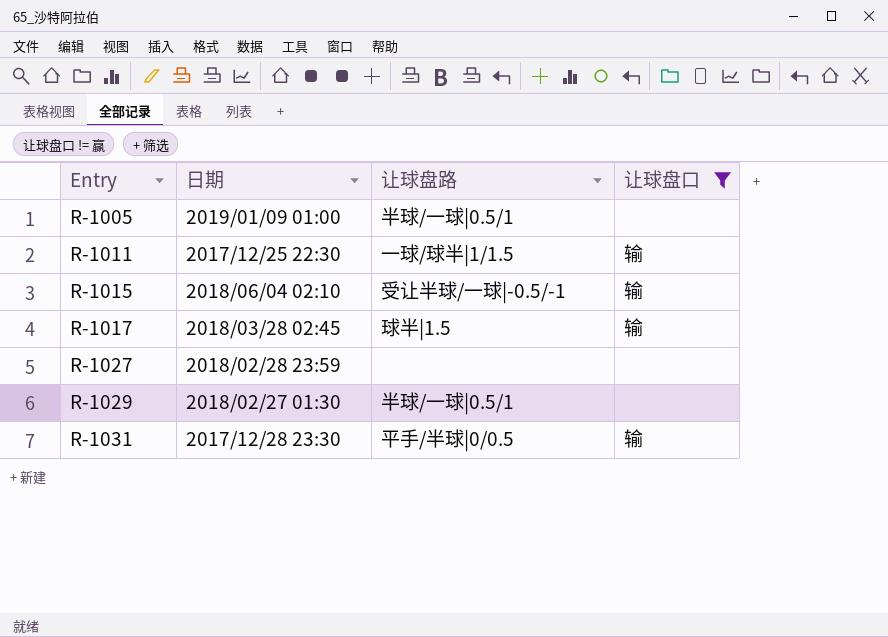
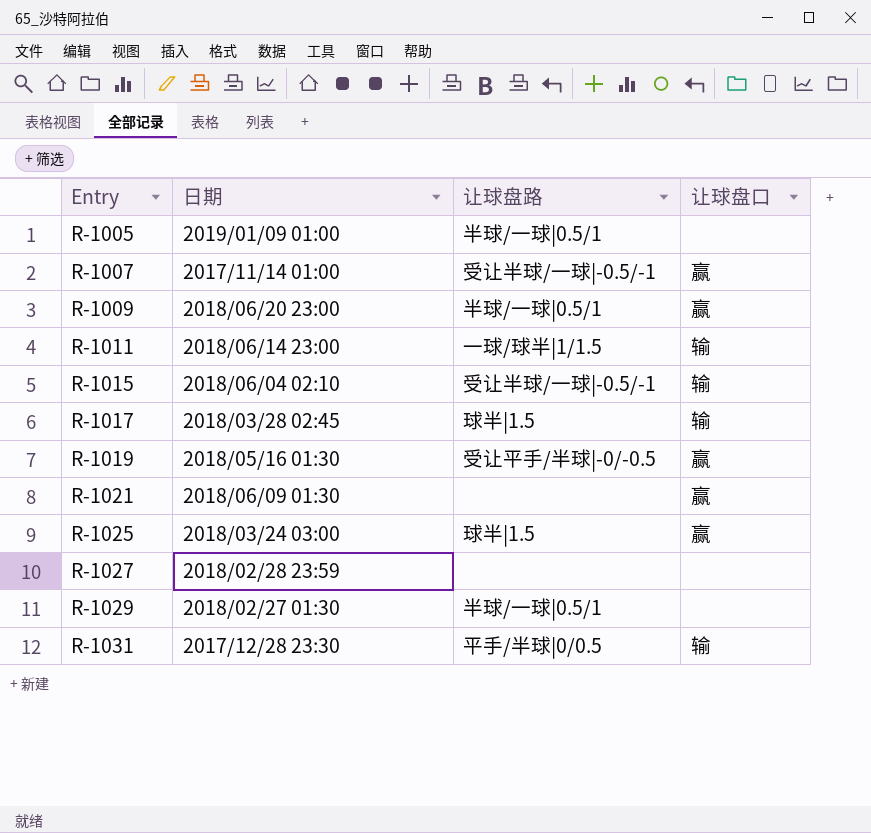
filter: 让球盘口 != 赢 -> none
R-1011 | 日期: 2017/12/25 22:30 -> 2018/06/14 23:00

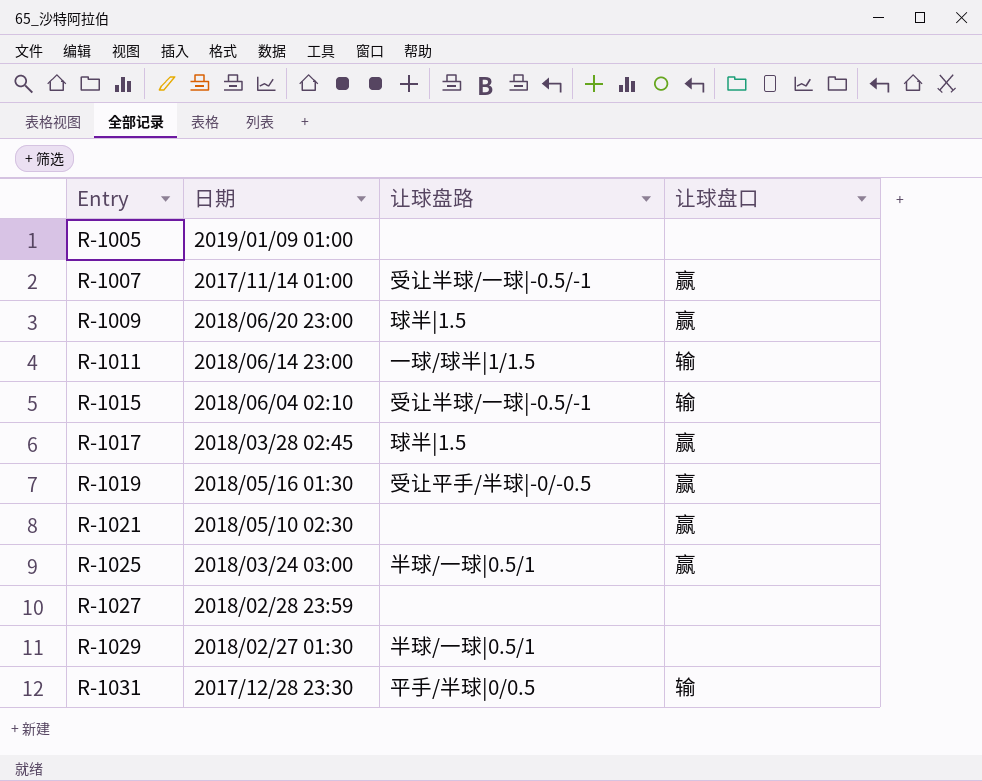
R-1005 | 让球盘路: 半球/一球|0.5/1 -> none
R-1009 | 让球盘路: 半球/一球|0.5/1 -> 球半|1.5
R-1017 | 让球盘口: 输 -> 赢
R-1021 | 日期: 2018/06/09 01:30 -> 2018/05/10 02:30
R-1025 | 让球盘路: 球半|1.5 -> 半球/一球|0.5/1

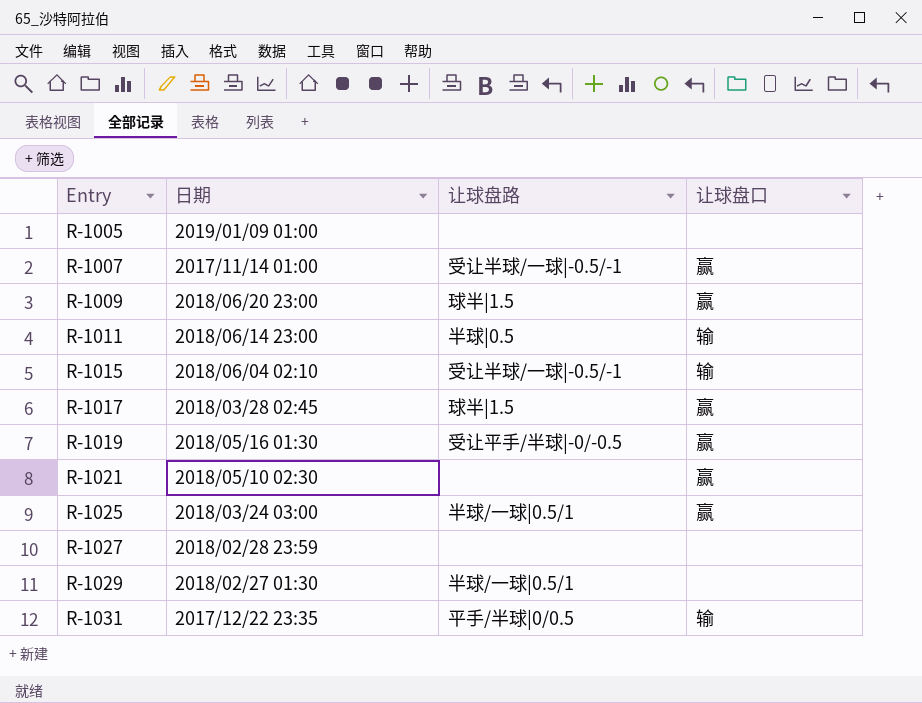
R-1011 | 让球盘路: 一球/球半|1/1.5 -> 半球|0.5
R-1031 | 日期: 2017/12/28 23:30 -> 2017/12/22 23:35

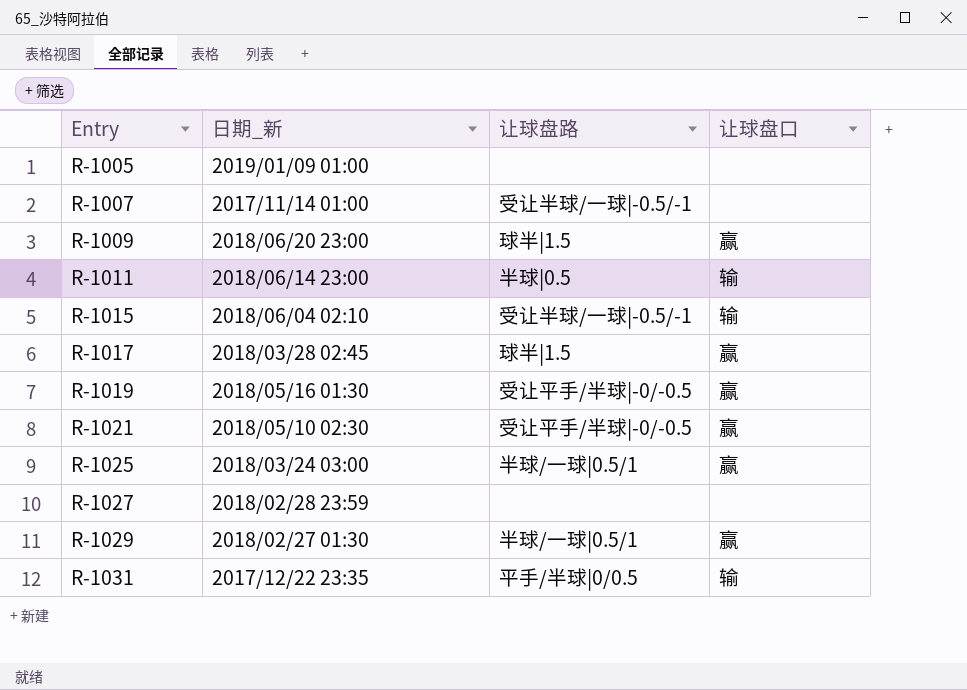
column name: 日期 -> 日期_新
R-1007 | 让球盘口: 赢 -> none
R-1021 | 让球盘路: none -> 受让平手/半球|-0/-0.5
R-1029 | 让球盘口: none -> 赢

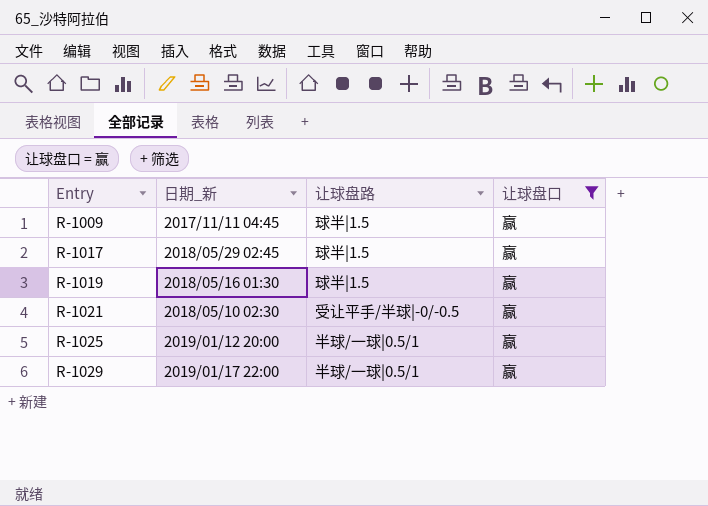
filter: none -> 让球盘口 = 赢
R-1009 | 日期_新: 2018/06/20 23:00 -> 2017/11/11 04:45
R-1017 | 日期_新: 2018/03/28 02:45 -> 2018/05/29 02:45
R-1019 | 让球盘路: 受让平手/半球|-0/-0.5 -> 球半|1.5
R-1025 | 日期_新: 2018/03/24 03:00 -> 2019/01/12 20:00
R-1029 | 日期_新: 2018/02/27 01:30 -> 2019/01/17 22:00

